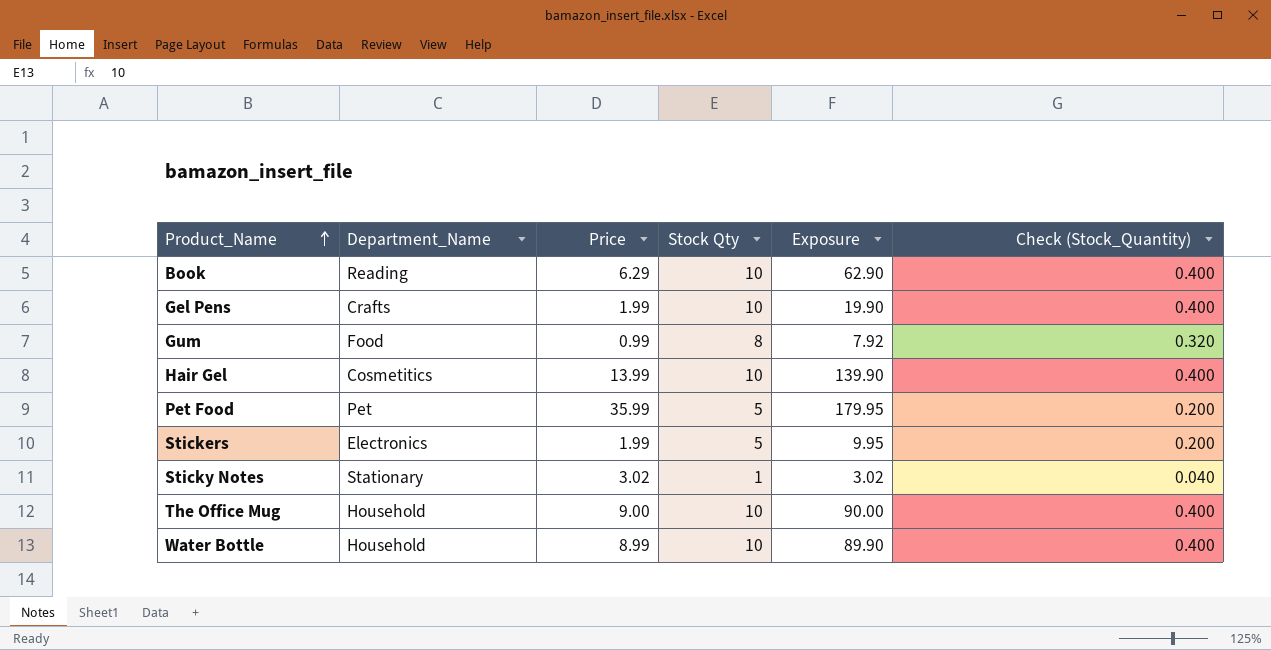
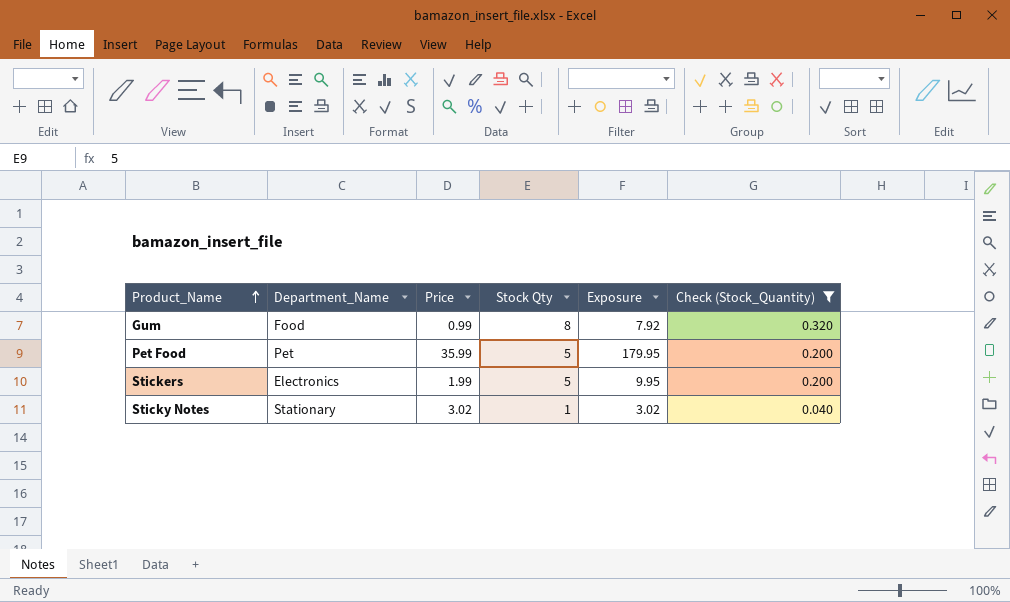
filter: none -> Check (Stock_Quantity) != 0.400

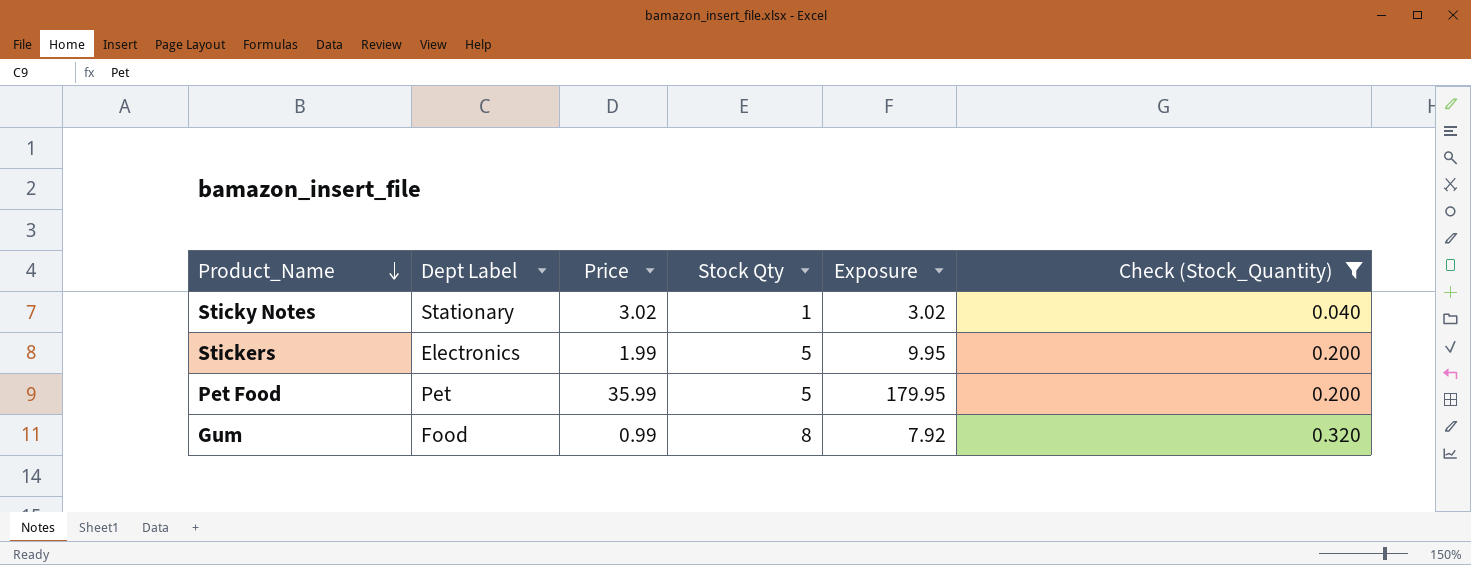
row order: Product_Name ascending -> Product_Name descending
column name: Department_Name -> Dept Label

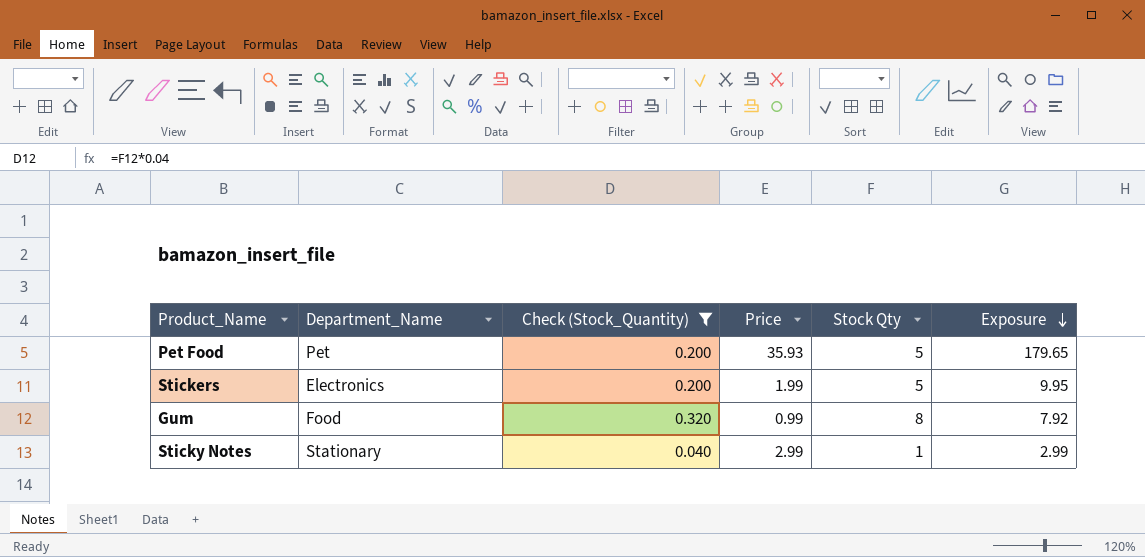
row order: Product_Name descending -> Exposure descending
column name: Dept Label -> Department_Name
column Check (Stock_Quantity) | position: 6 -> 3
Pet Food | Price: 35.99 -> 35.93
Pet Food | Exposure: 179.95 -> 179.65
Sticky Notes | Price: 3.02 -> 2.99
Sticky Notes | Exposure: 3.02 -> 2.99

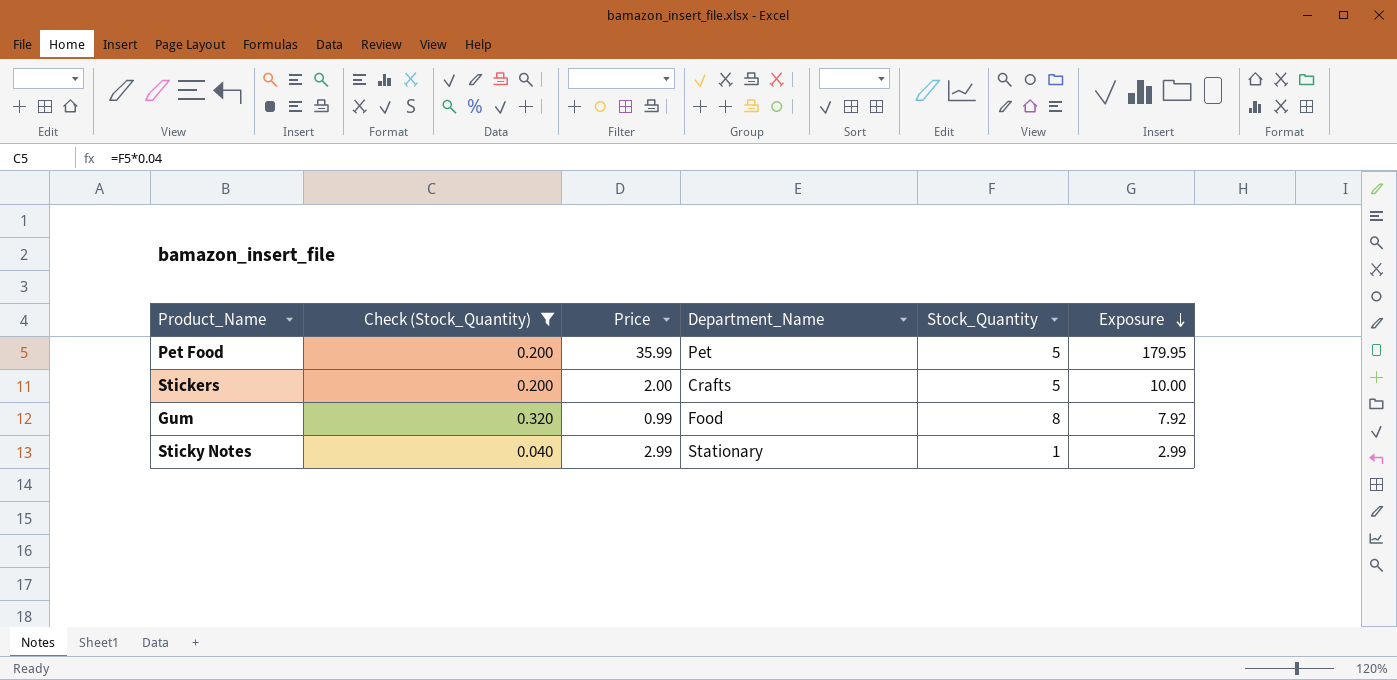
column Department_Name | position: 2 -> 4
column name: Stock Qty -> Stock_Quantity
Pet Food | Price: 35.93 -> 35.99
Pet Food | Exposure: 179.65 -> 179.95
Stickers | Price: 1.99 -> 2.00
Stickers | Department_Name: Electronics -> Crafts
Stickers | Exposure: 9.95 -> 10.00

